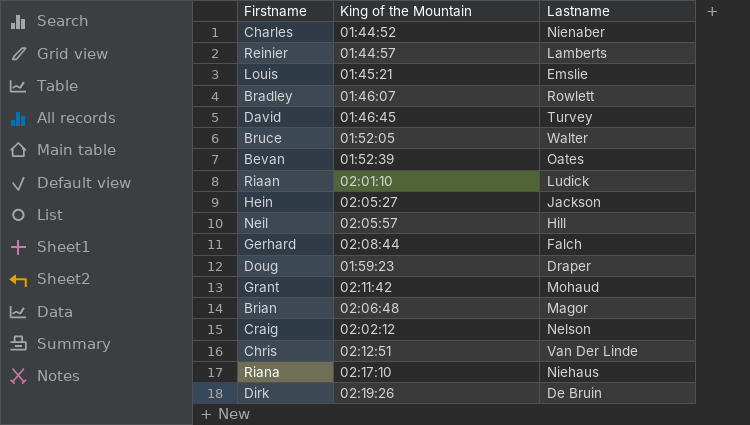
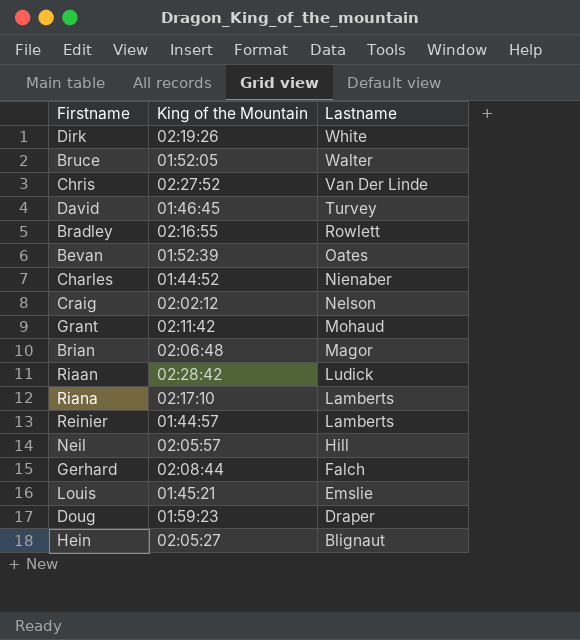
row order: none -> Lastname descending
Dirk | Lastname: De Bruin -> White
Chris | King of the Mountain: 02:12:51 -> 02:27:52
Bradley | King of the Mountain: 01:46:07 -> 02:16:55
Riaan | King of the Mountain: 02:01:10 -> 02:28:42
Riana | Lastname: Niehaus -> Lamberts
Hein | Lastname: Jackson -> Blignaut

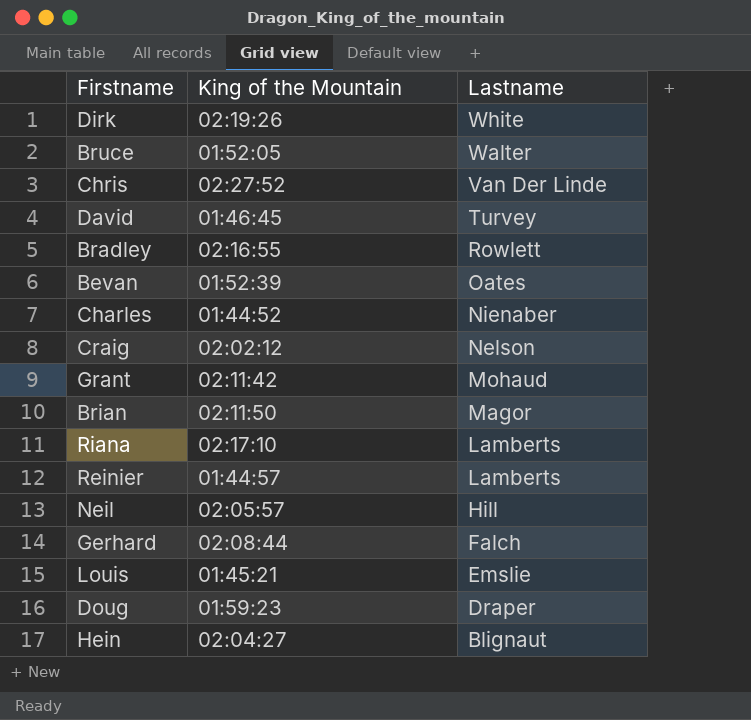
row Riaan: 02:28:42 | Ludick -> none
Brian | King of the Mountain: 02:06:48 -> 02:11:50
Hein | King of the Mountain: 02:05:27 -> 02:04:27

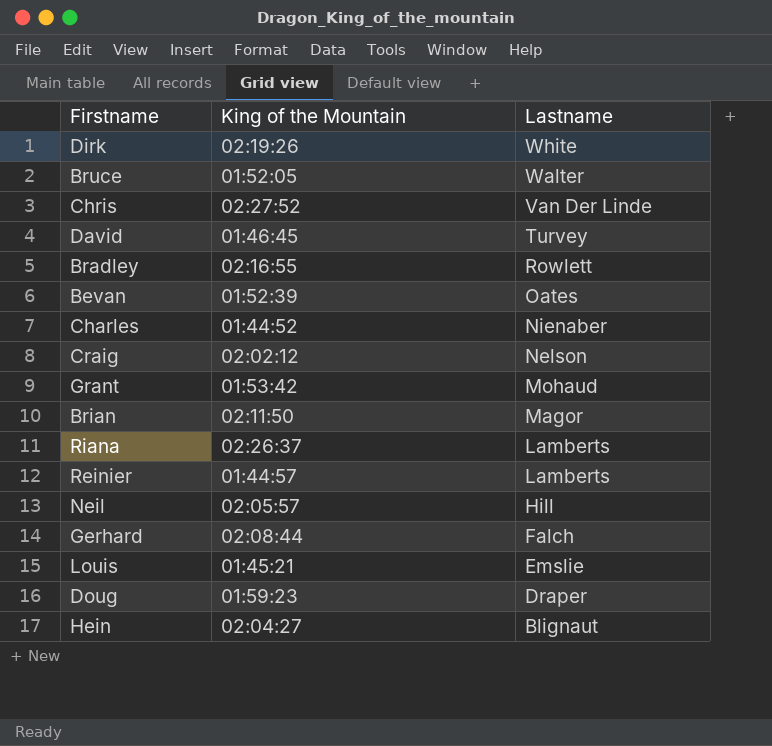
Grant | King of the Mountain: 02:11:42 -> 01:53:42
Riana | King of the Mountain: 02:17:10 -> 02:26:37

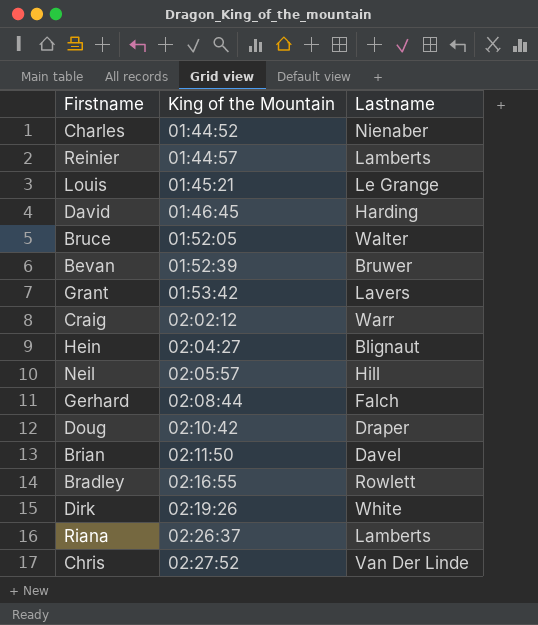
row order: Lastname descending -> King of the Mountain ascending
Louis | Lastname: Emslie -> Le Grange
David | Lastname: Turvey -> Harding
Bevan | Lastname: Oates -> Bruwer
Grant | Lastname: Mohaud -> Lavers
Craig | Lastname: Nelson -> Warr
Doug | King of the Mountain: 01:59:23 -> 02:10:42
Brian | Lastname: Magor -> Davel

